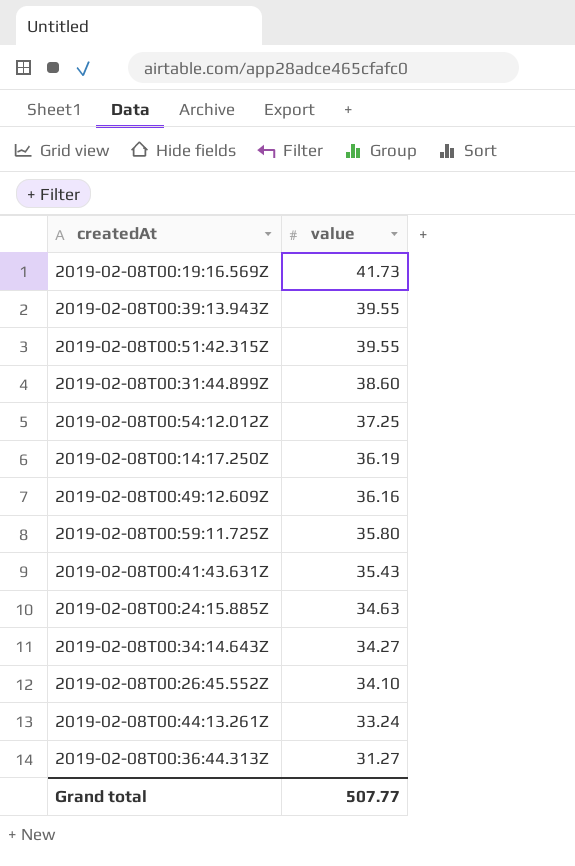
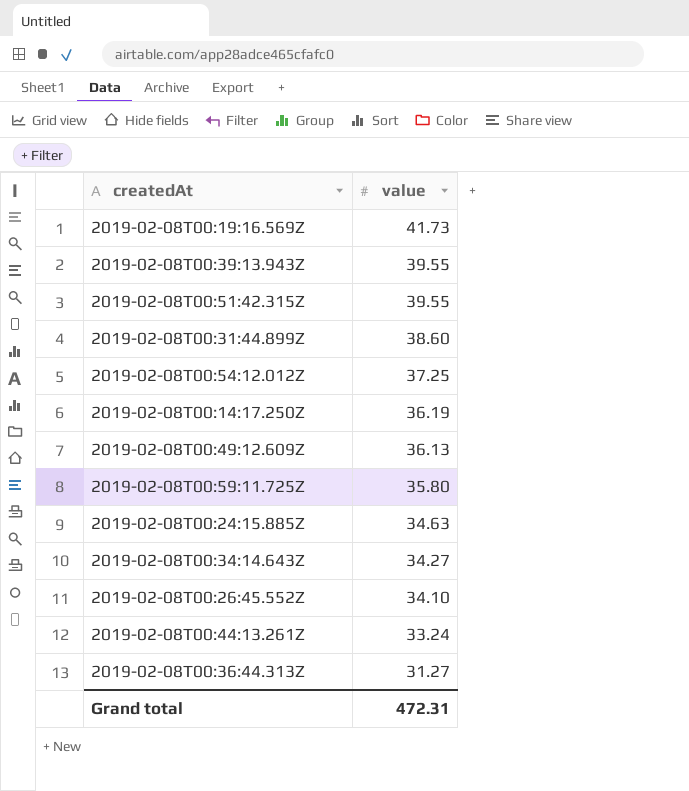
row 2019-02-08T00:41:43.631Z: 35.43 -> none
2019-02-08T00:49:12.609Z | value: 36.16 -> 36.13
Grand total | value: 507.77 -> 472.31

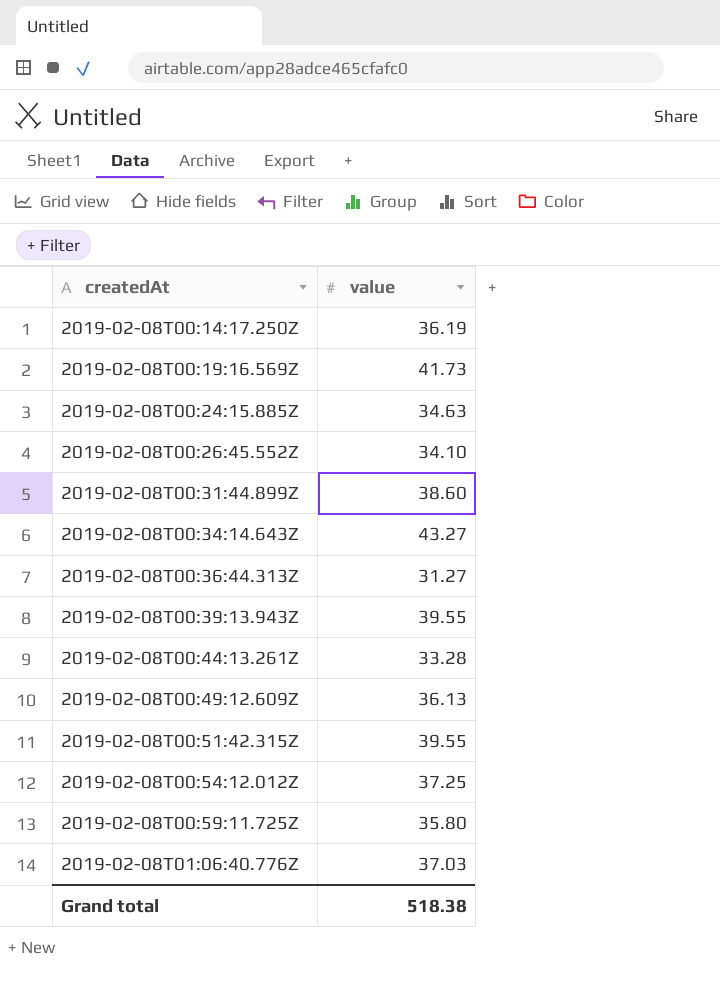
row order: value descending -> createdAt ascending
2019-02-08T00:34:14.643Z | value: 34.27 -> 43.27
2019-02-08T00:44:13.261Z | value: 33.24 -> 33.28
row 2019-02-08T01:06:40.776Z: none -> 37.03
Grand total | value: 472.31 -> 518.38

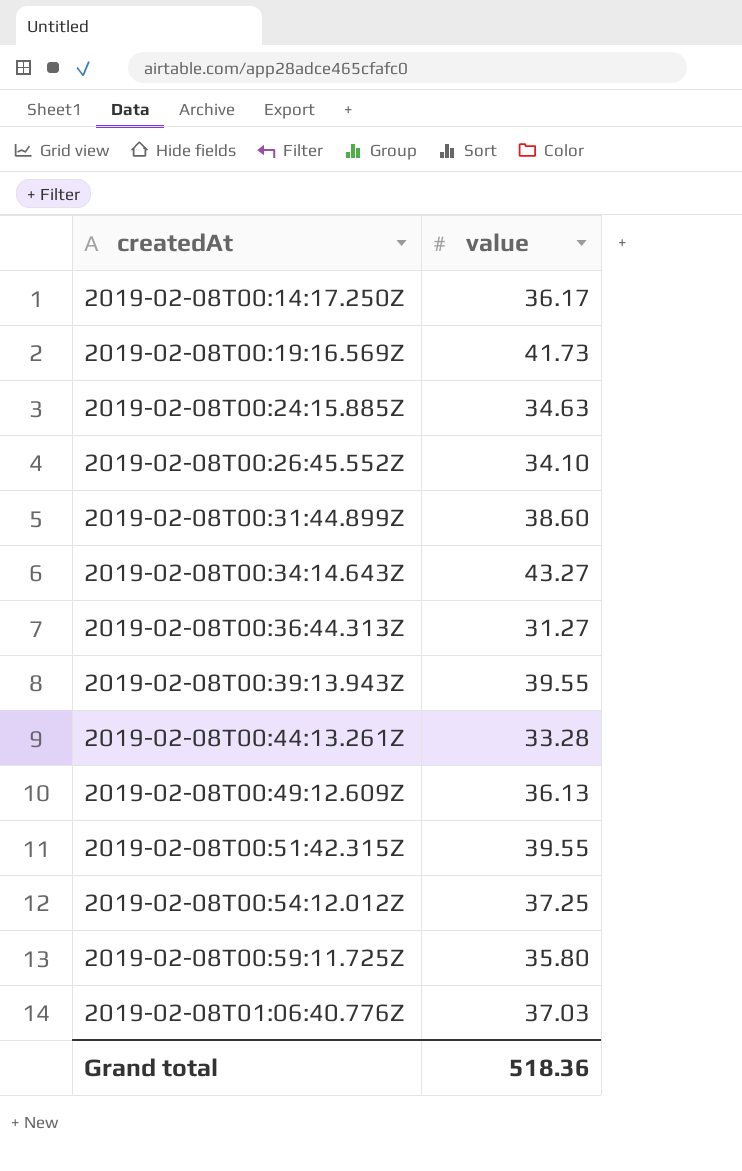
2019-02-08T00:14:17.250Z | value: 36.19 -> 36.17
Grand total | value: 518.38 -> 518.36

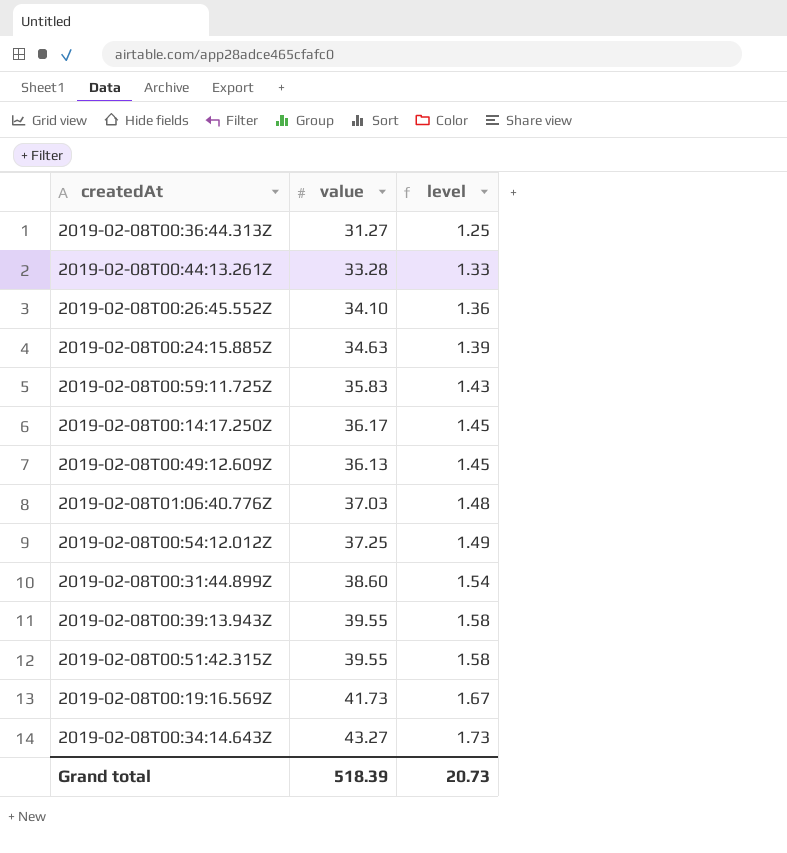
row order: createdAt ascending -> level ascending
column level | formula: none -> [value] * 0.04
2019-02-08T00:59:11.725Z | value: 35.80 -> 35.83
Grand total | value: 518.36 -> 518.39

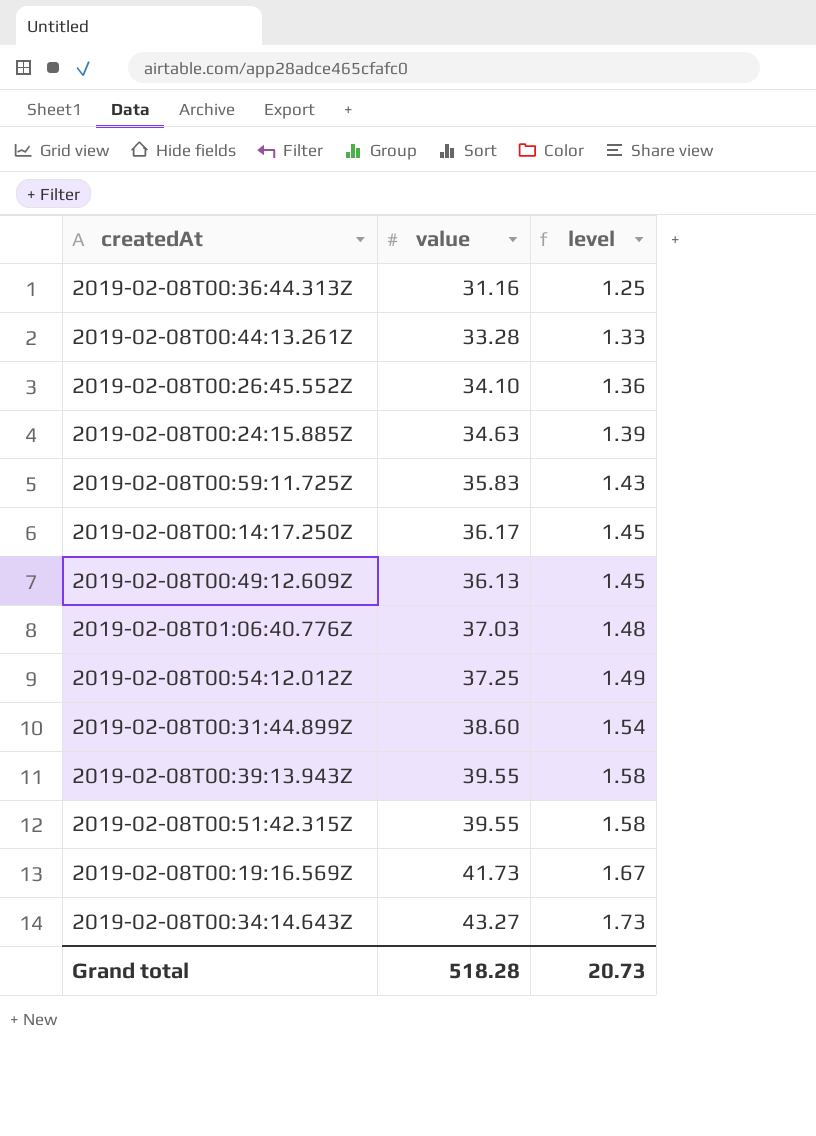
2019-02-08T00:36:44.313Z | value: 31.27 -> 31.16
Grand total | value: 518.39 -> 518.28

